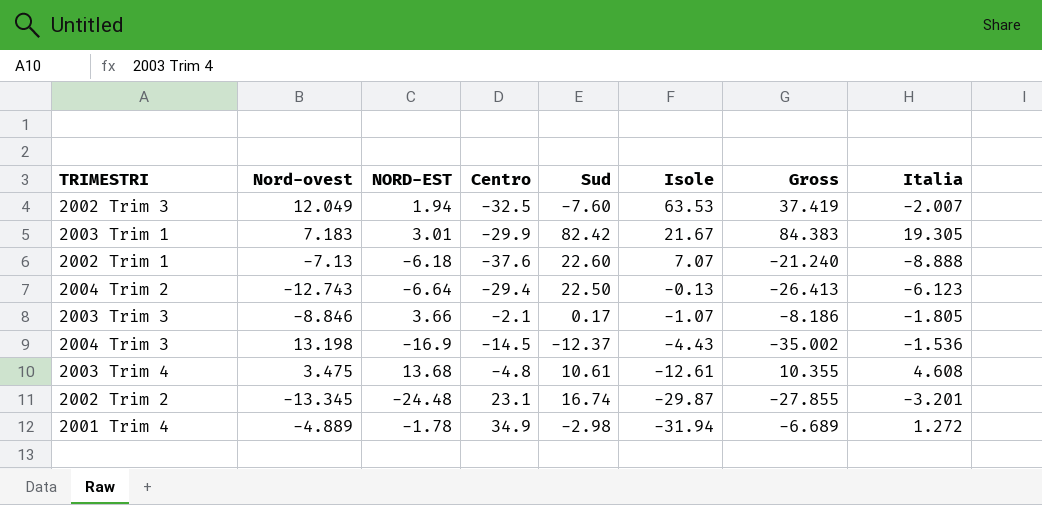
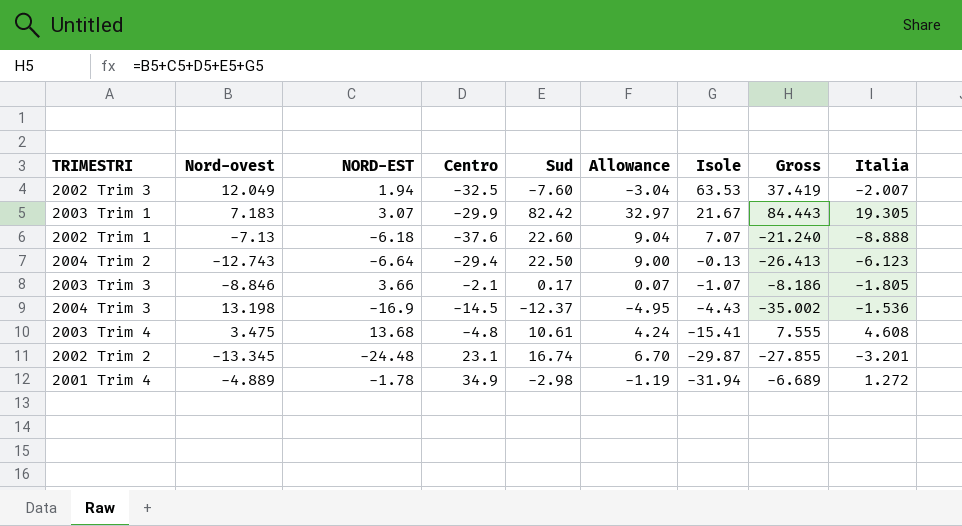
column Allowance | formula: none -> [Sud] * 0.4
2003 Trim 1 | NORD-EST: 3.01 -> 3.07
2003 Trim 1 | Gross: 84.383 -> 84.443
2003 Trim 4 | Isole: -12.61 -> -15.41
2003 Trim 4 | Gross: 10.355 -> 7.555

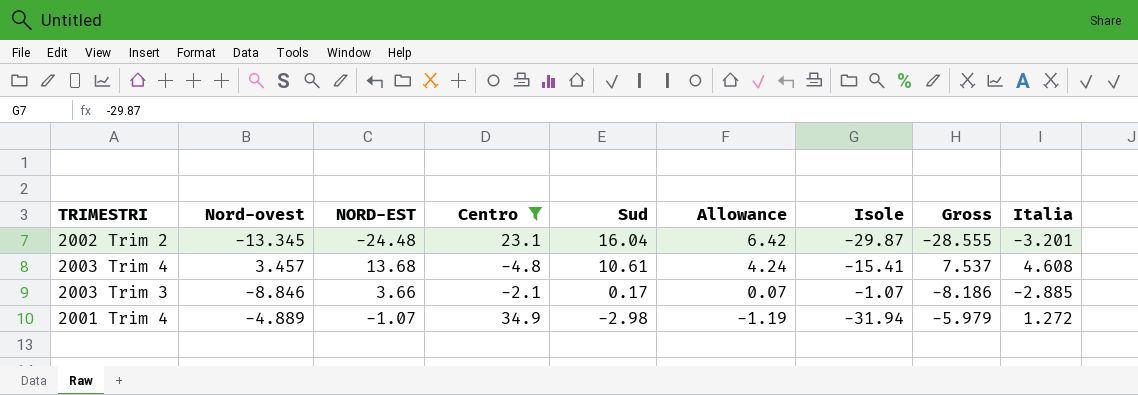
filter: none -> Centro >= -4.8
row order: Isole descending -> Sud descending
2002 Trim 2 | Sud: 16.74 -> 16.04
2002 Trim 2 | Allowance: 6.70 -> 6.42
2002 Trim 2 | Gross: -27.855 -> -28.555
2003 Trim 4 | Nord-ovest: 3.475 -> 3.457
2003 Trim 4 | Gross: 7.555 -> 7.537
2003 Trim 3 | Italia: -1.805 -> -2.885
2001 Trim 4 | NORD-EST: -1.78 -> -1.07
2001 Trim 4 | Gross: -6.689 -> -5.979

